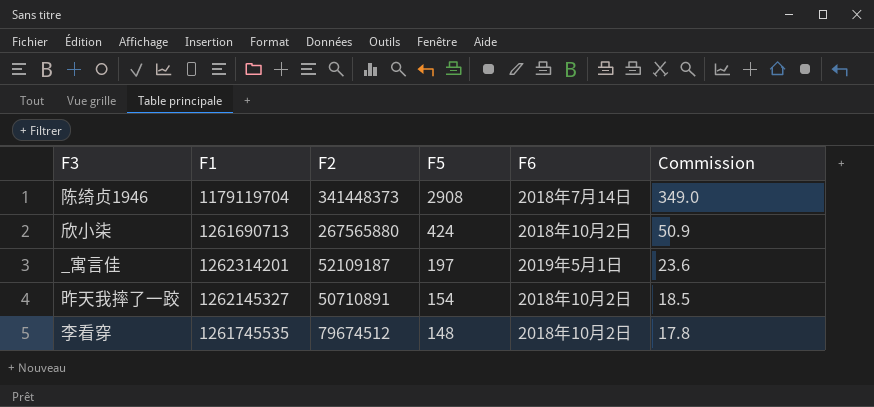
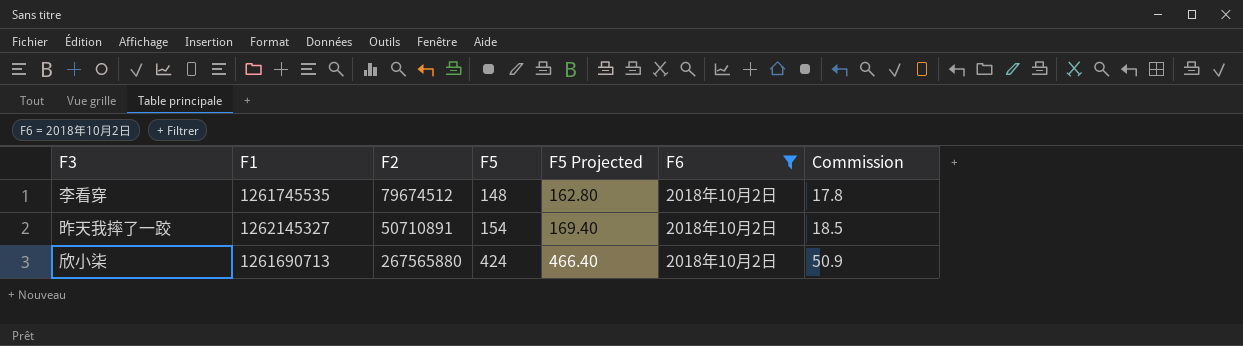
filter: none -> F6 = 2018年10月2日
row order: F5 descending -> F5 ascending
column F5 Projected | formula: none -> [F5] * 1.1

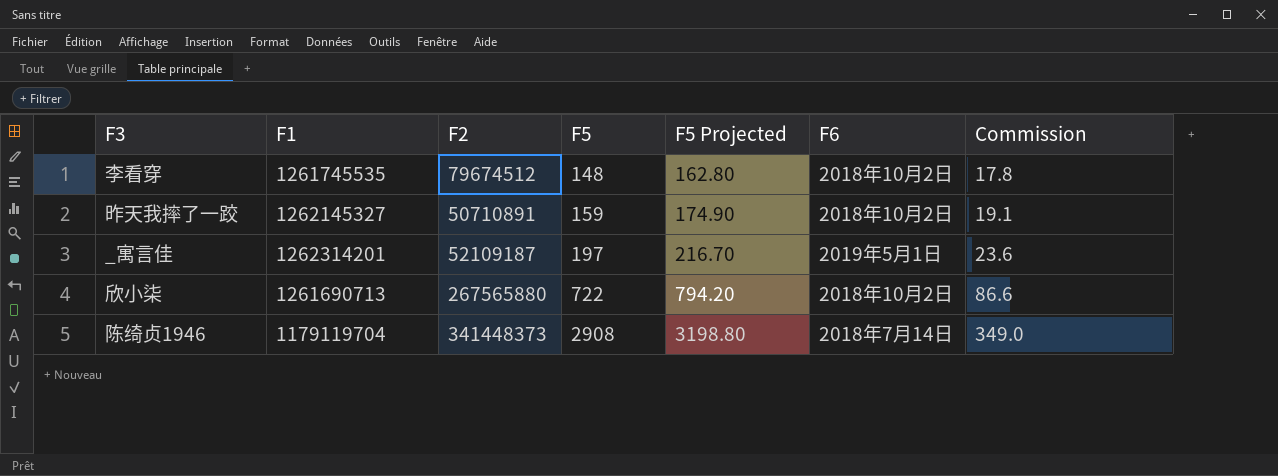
filter: F6 = 2018年10月2日 -> none
昨天我摔了一跤 | F5: 154 -> 159
昨天我摔了一跤 | F5 Projected: 169.40 -> 174.90
昨天我摔了一跤 | Commission: 18.5 -> 19.1
欣小柒 | F5: 424 -> 722
欣小柒 | F5 Projected: 466.40 -> 794.20
欣小柒 | Commission: 50.9 -> 86.6

